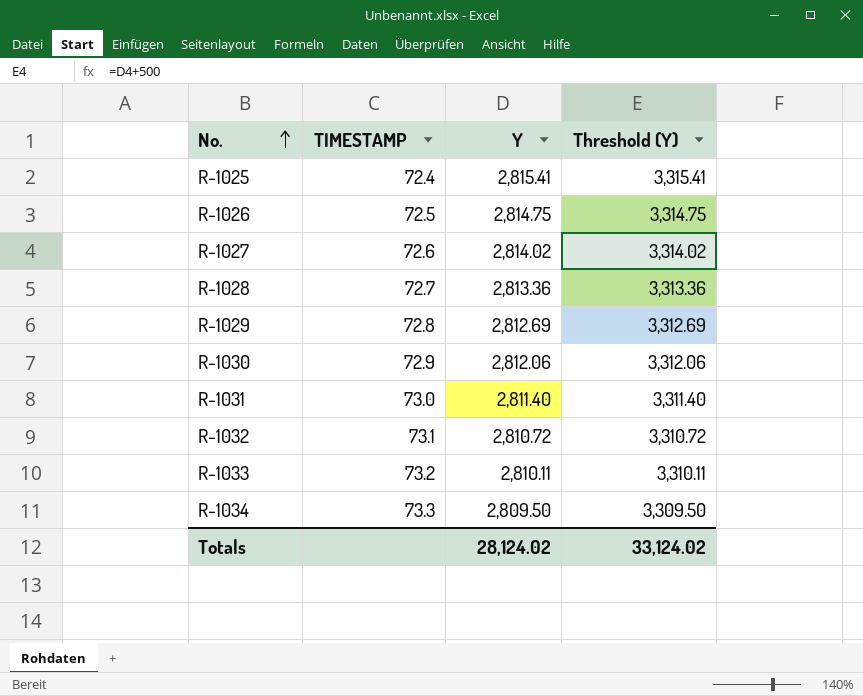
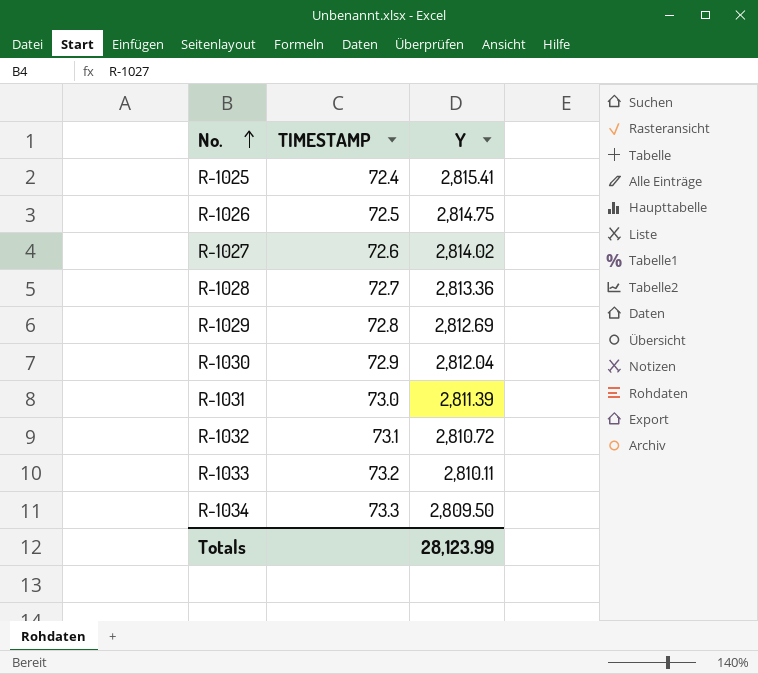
column Threshold (Y) | formula: [Y] + 500 -> none
R-1030 | Y: 2,812.06 -> 2,812.04
R-1031 | Y: 2,811.40 -> 2,811.39
Totals | Y: 28,124.02 -> 28,123.99

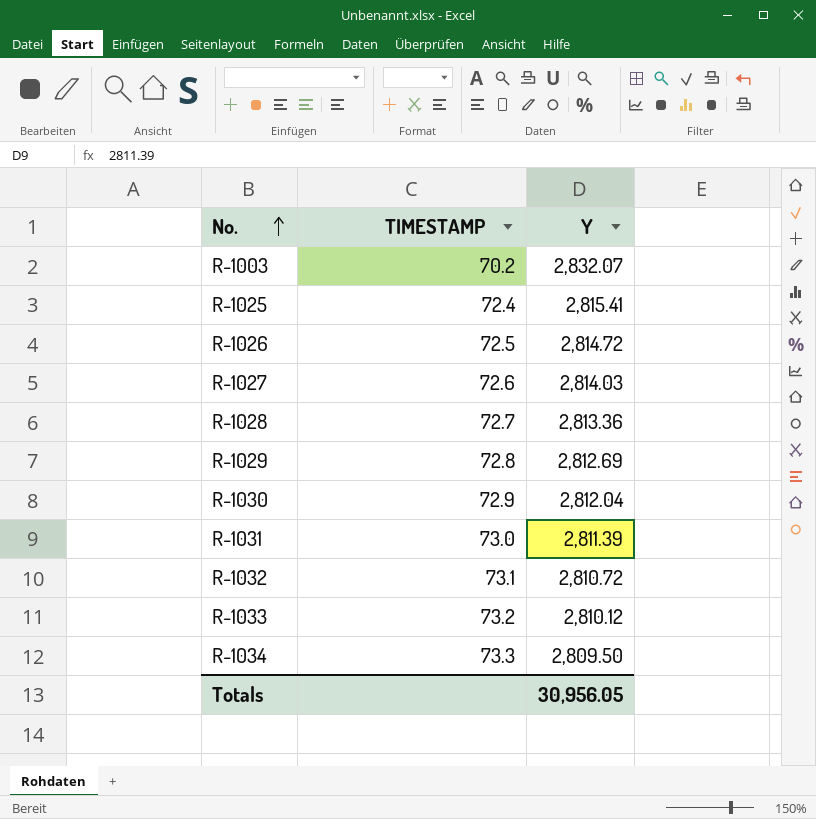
row R-1003: none -> 70.2 | 2,832.07
R-1026 | Y: 2,814.75 -> 2,814.72
R-1027 | Y: 2,814.02 -> 2,814.03
R-1033 | Y: 2,810.11 -> 2,810.12
Totals | Y: 28,123.99 -> 30,956.05

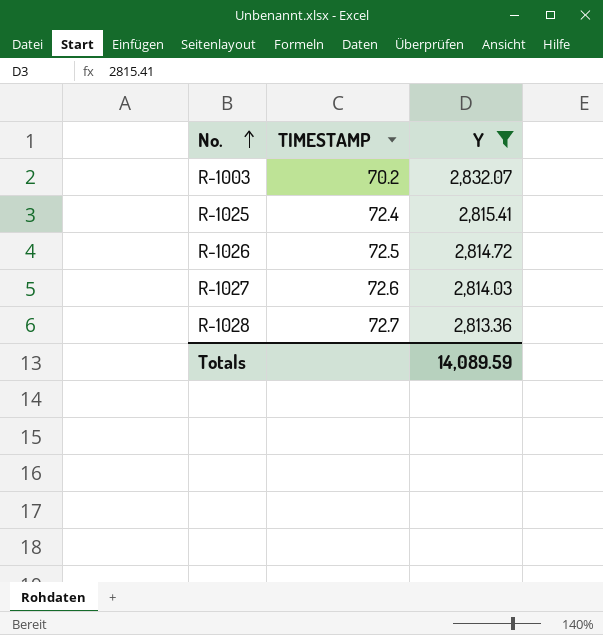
filter: none -> Y >= 2,813.36
Totals | Y: 30,956.05 -> 14,089.59

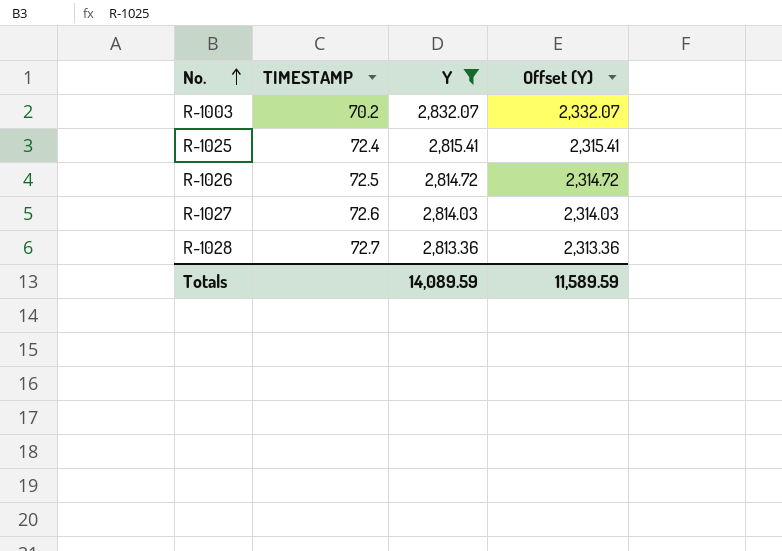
column Offset (Y) | formula: none -> [Y] - 500

